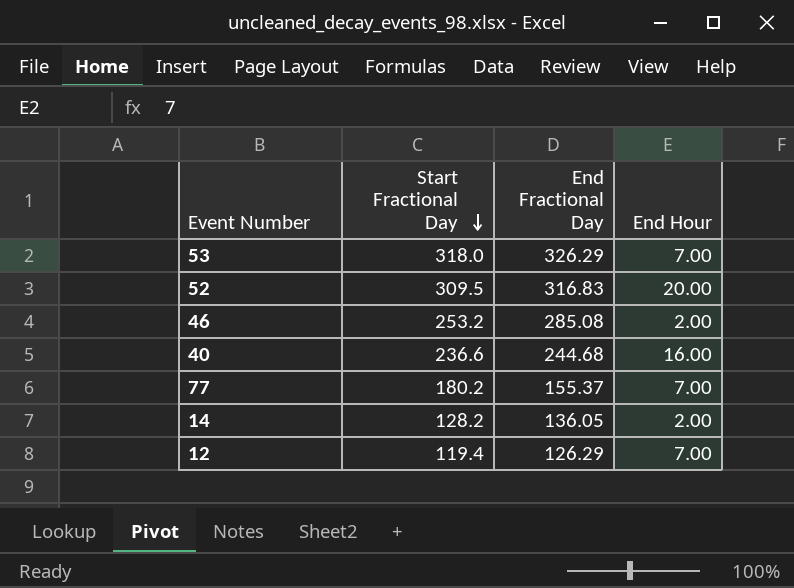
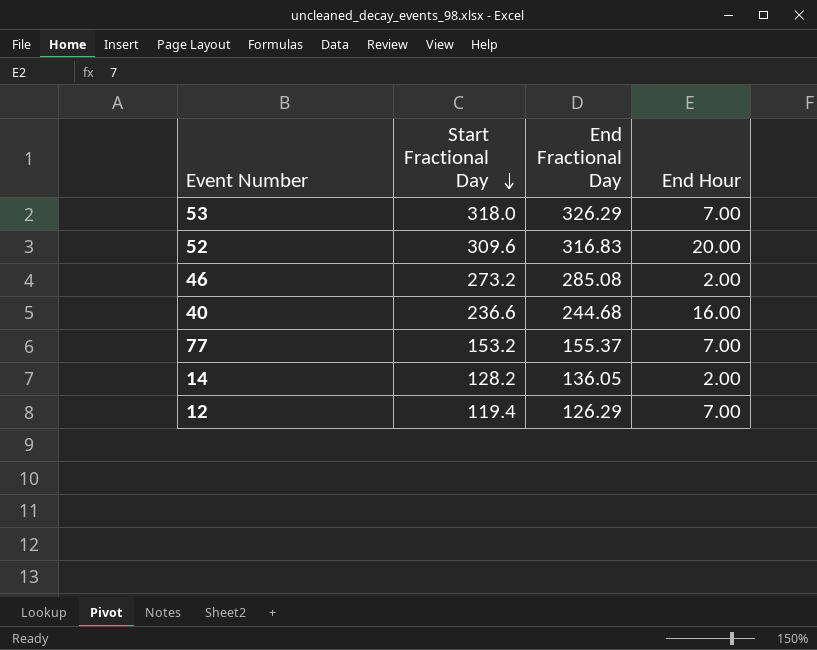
52 | Start Fractional Day: 309.5 -> 309.6
46 | Start Fractional Day: 253.2 -> 273.2
77 | Start Fractional Day: 180.2 -> 153.2

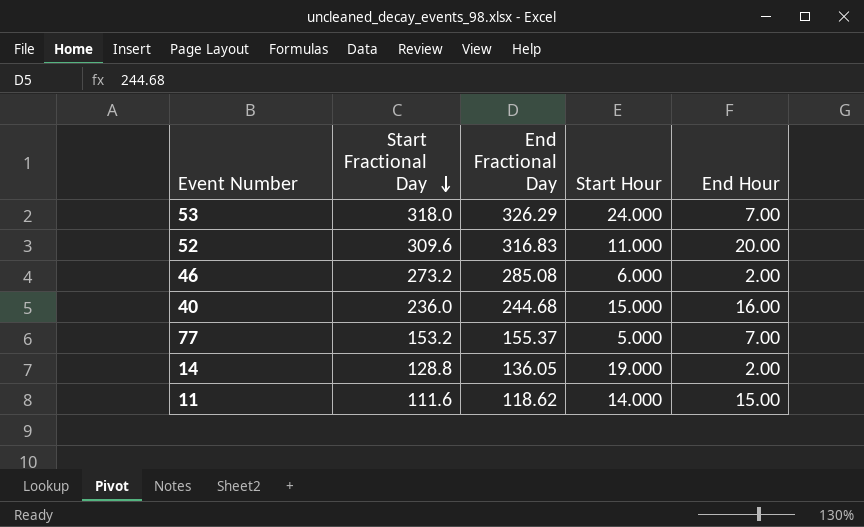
column Start Hour | position: none -> 4
row 12: 119.4 | 126.29 | 7.00 -> none
40 | Start Fractional Day: 236.6 -> 236.0
14 | Start Fractional Day: 128.2 -> 128.8
row 11: none -> 111.6 | 118.62 | 14.000 | 15.00

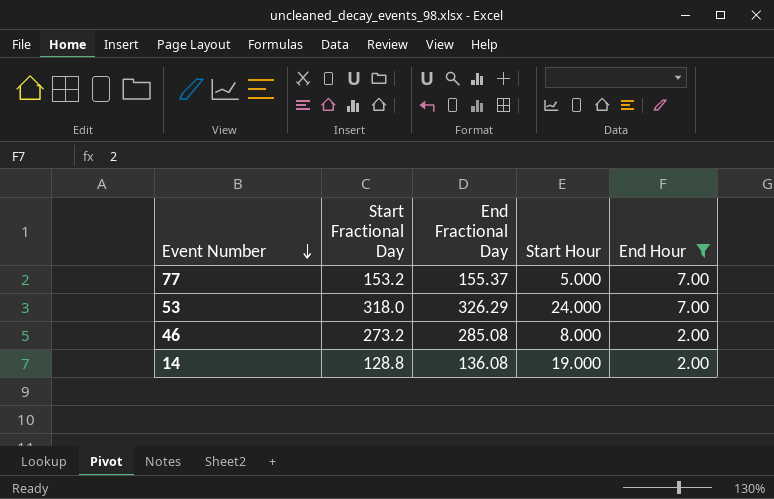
filter: none -> End Hour <= 7.00
row order: Start Fractional Day descending -> Event Number descending
46 | Start Hour: 6.000 -> 8.000
14 | End Fractional Day: 136.05 -> 136.08

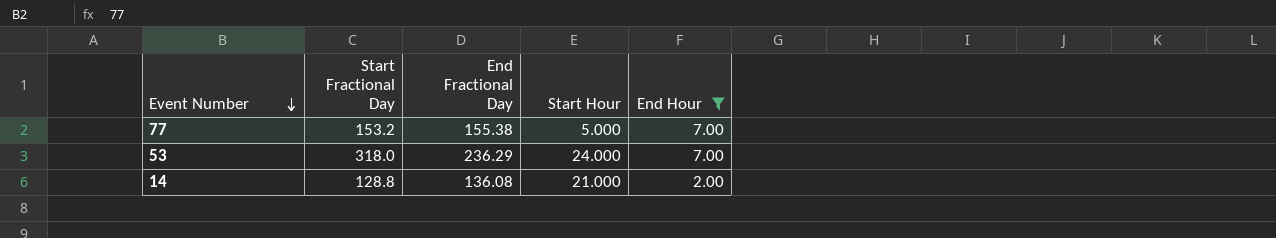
row 46: 273.2 | 285.08 | 8.000 | 2.00 -> none
77 | End Fractional Day: 155.37 -> 155.38
53 | End Fractional Day: 326.29 -> 236.29
14 | Start Hour: 19.000 -> 21.000

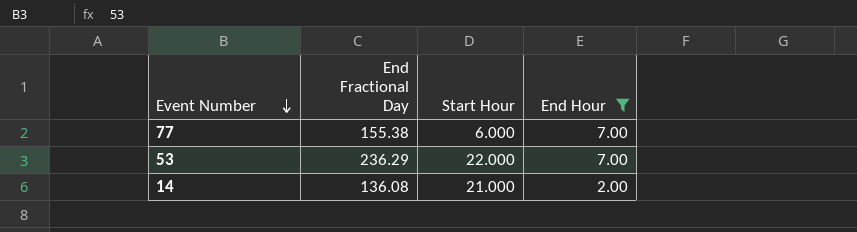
column Start Fractional Day | position: 2 -> none
77 | Start Hour: 5.000 -> 6.000
53 | Start Hour: 24.000 -> 22.000

